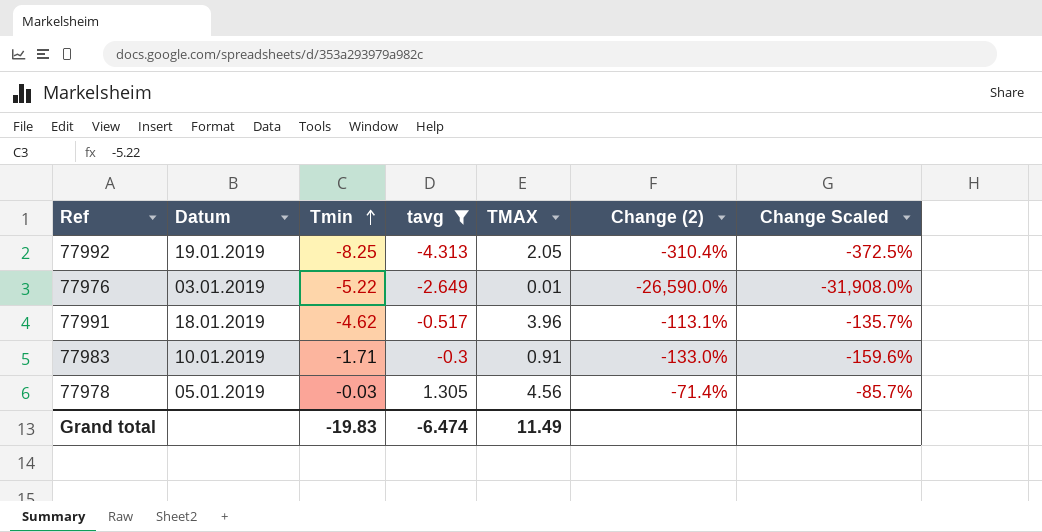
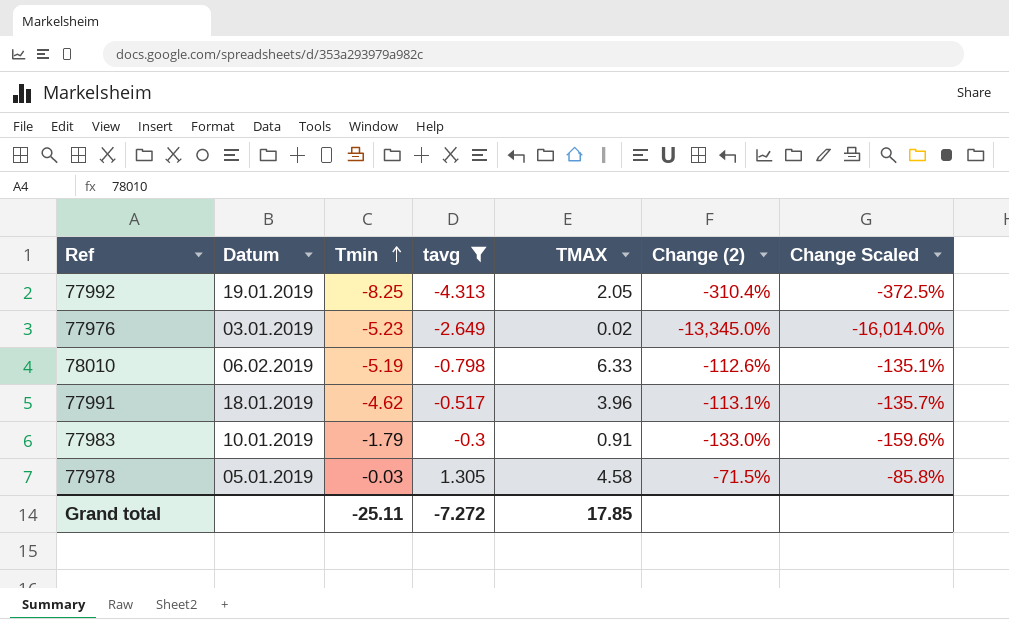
77976 | Tmin: -5.22 -> -5.23
77976 | TMAX: 0.01 -> 0.02
77976 | Change (2): -26,590.0% -> -13,345.0%
77976 | Change Scaled: -31,908.0% -> -16,014.0%
row 78010: none -> 06.02.2019 | -5.19 | -0.798 | 6.33 | -112.6% | -135.1%
77983 | Tmin: -1.71 -> -1.79
77978 | TMAX: 4.56 -> 4.58
77978 | Change (2): -71.4% -> -71.5%
77978 | Change Scaled: -85.7% -> -85.8%
Grand total | Tmin: -19.83 -> -25.11
Grand total | tavg: -6.474 -> -7.272
Grand total | TMAX: 11.49 -> 17.85

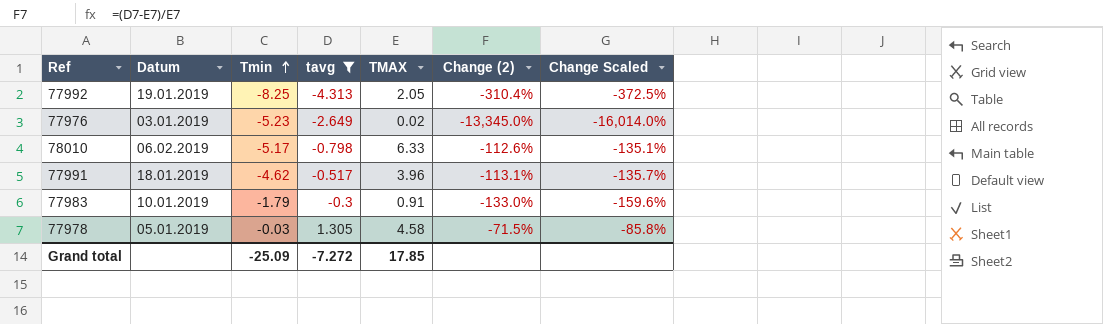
78010 | Tmin: -5.19 -> -5.17
Grand total | Tmin: -25.11 -> -25.09

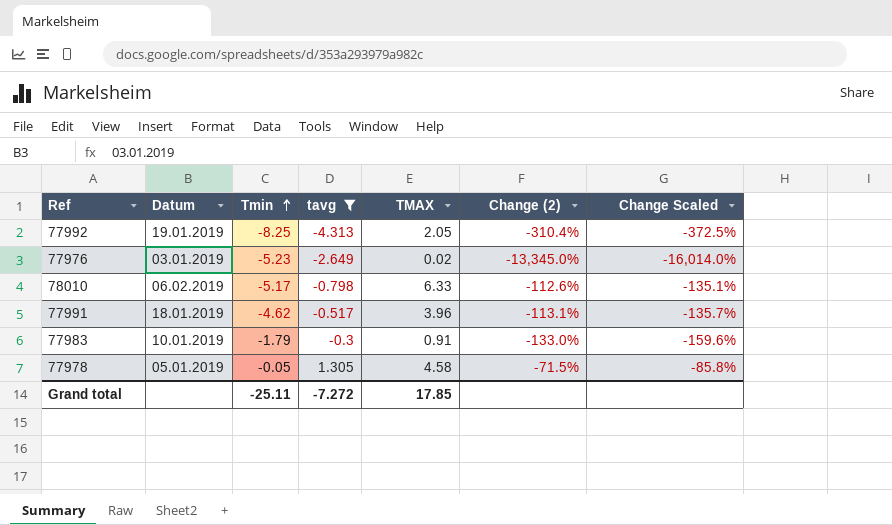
77978 | Tmin: -0.03 -> -0.05
Grand total | Tmin: -25.09 -> -25.11

